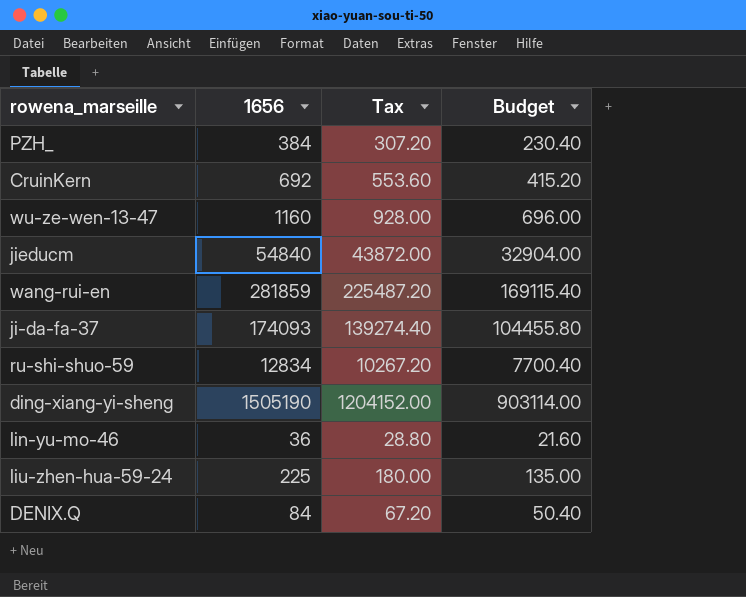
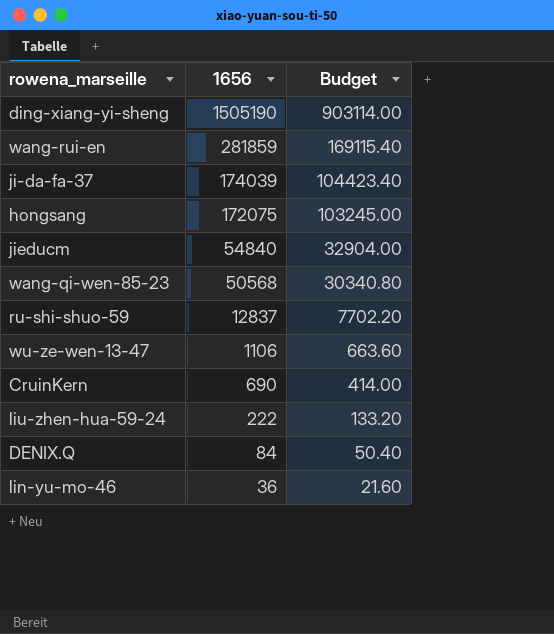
row order: none -> 1656 descending
column Tax | formula: [1656] * 0.8 -> none
row PZH_: 384 | 307.20 | 230.40 -> none
ji-da-fa-37 | 1656: 174093 -> 174039
ji-da-fa-37 | Budget: 104455.80 -> 104423.40
row hongsang: none -> 172075 | 103245.00
row wang-qi-wen-85-23: none -> 50568 | 30340.80
ru-shi-shuo-59 | 1656: 12834 -> 12837
ru-shi-shuo-59 | Budget: 7700.40 -> 7702.20
wu-ze-wen-13-47 | 1656: 1160 -> 1106
wu-ze-wen-13-47 | Budget: 696.00 -> 663.60
CruinKern | 1656: 692 -> 690
CruinKern | Budget: 415.20 -> 414.00
liu-zhen-hua-59-24 | 1656: 225 -> 222
liu-zhen-hua-59-24 | Budget: 135.00 -> 133.20

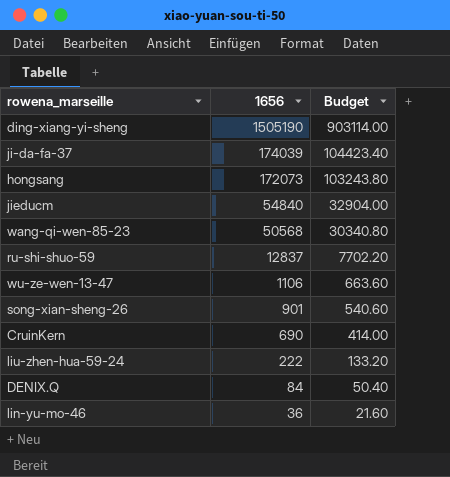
row wang-rui-en: 281859 | 169115.40 -> none
hongsang | 1656: 172075 -> 172073
hongsang | Budget: 103245.00 -> 103243.80
row song-xian-sheng-26: none -> 901 | 540.60

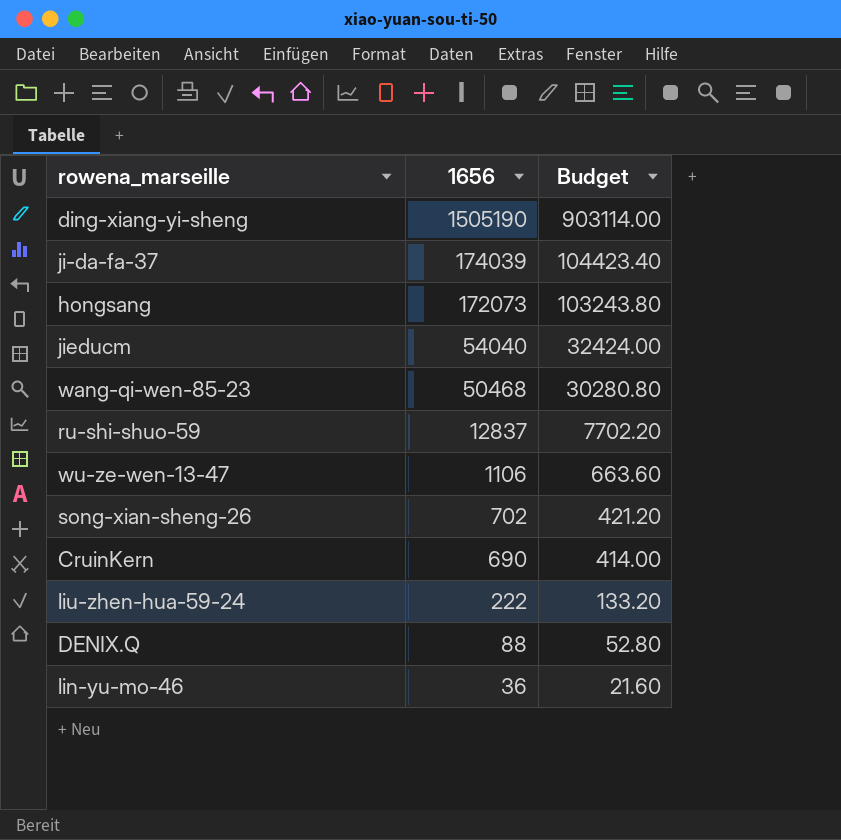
jieducm | 1656: 54840 -> 54040
jieducm | Budget: 32904.00 -> 32424.00
wang-qi-wen-85-23 | 1656: 50568 -> 50468
wang-qi-wen-85-23 | Budget: 30340.80 -> 30280.80
song-xian-sheng-26 | 1656: 901 -> 702
song-xian-sheng-26 | Budget: 540.60 -> 421.20
DENIX.Q | 1656: 84 -> 88
DENIX.Q | Budget: 50.40 -> 52.80

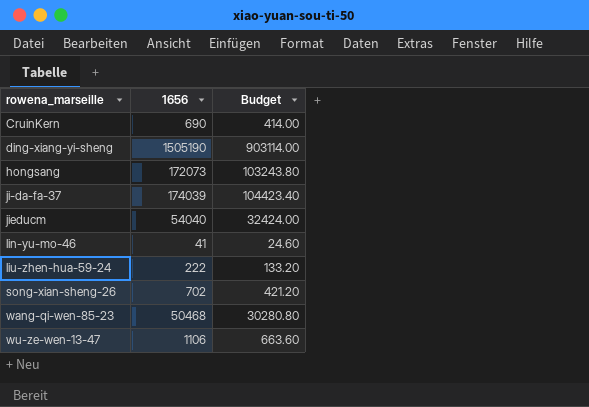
row order: 1656 descending -> rowena_marseille ascending
row ru-shi-shuo-59: 12837 | 7702.20 -> none
row DENIX.Q: 88 | 52.80 -> none
lin-yu-mo-46 | 1656: 36 -> 41
lin-yu-mo-46 | Budget: 21.60 -> 24.60

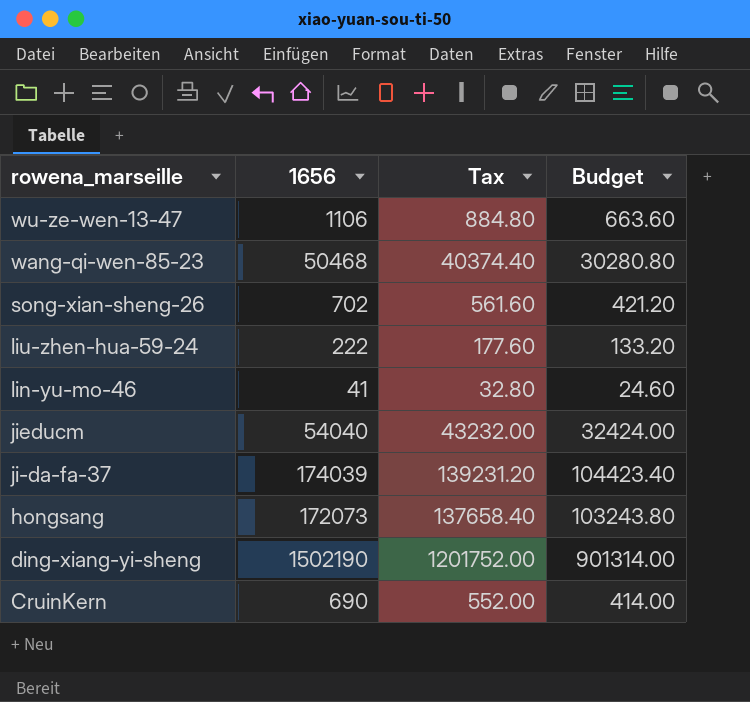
row order: rowena_marseille ascending -> rowena_marseille descending
column Tax | formula: none -> [1656] * 0.8
ding-xiang-yi-sheng | 1656: 1505190 -> 1502190
ding-xiang-yi-sheng | Budget: 903114.00 -> 901314.00

